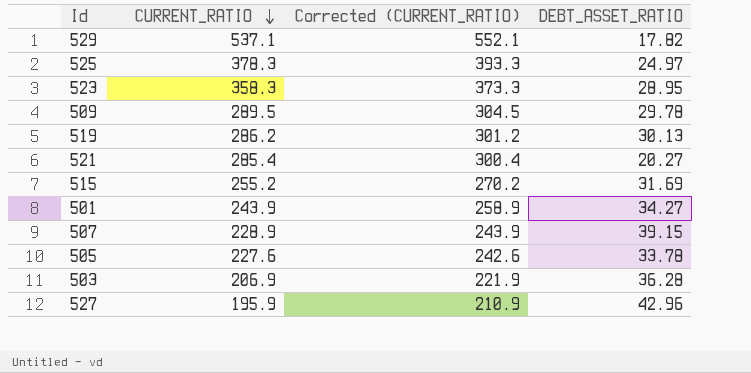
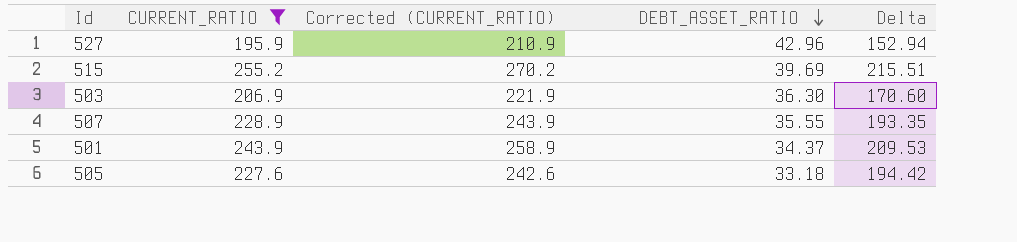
filter: none -> CURRENT_RATIO <= 255.2
row order: CURRENT_RATIO descending -> DEBT_ASSET_RATIO descending
column Delta | formula: none -> [CURRENT_RATIO] - [DEBT_ASSET_RATIO]
515 | DEBT_ASSET_RATIO: 31.69 -> 39.69
503 | DEBT_ASSET_RATIO: 36.28 -> 36.30
507 | DEBT_ASSET_RATIO: 39.15 -> 35.55
501 | DEBT_ASSET_RATIO: 34.27 -> 34.37
505 | DEBT_ASSET_RATIO: 33.78 -> 33.18

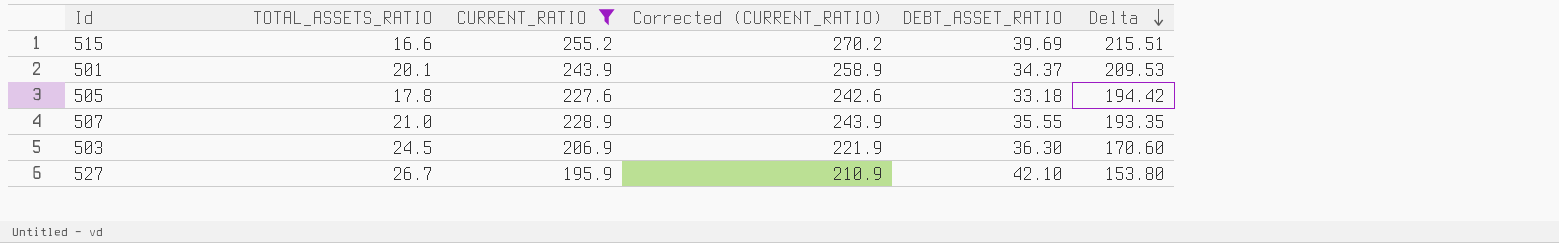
row order: DEBT_ASSET_RATIO descending -> Delta descending
column TOTAL_ASSETS_RATIO | position: none -> 2
527 | DEBT_ASSET_RATIO: 42.96 -> 42.10
527 | Delta: 152.94 -> 153.80

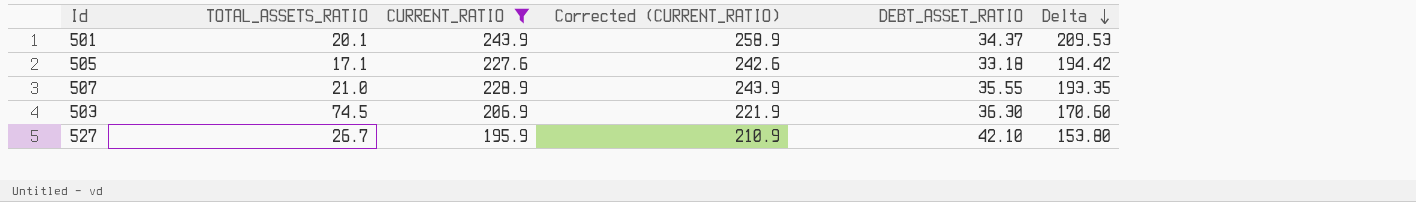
row 515: 16.6 | 255.2 | 270.2 | 39.69 | 215.51 -> none
505 | TOTAL_ASSETS_RATIO: 17.8 -> 17.1
503 | TOTAL_ASSETS_RATIO: 24.5 -> 74.5

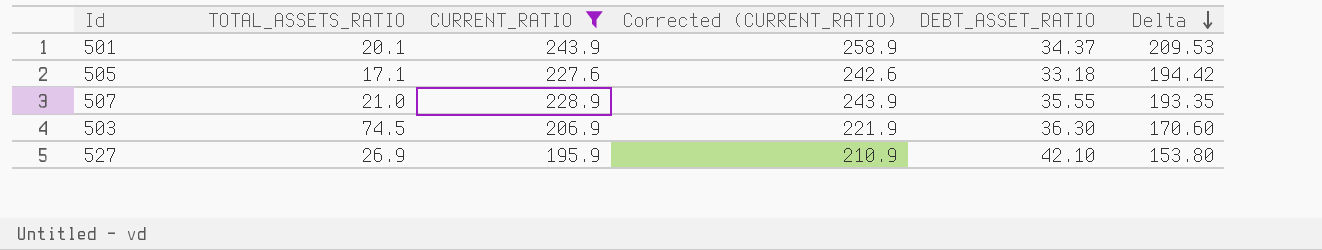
527 | TOTAL_ASSETS_RATIO: 26.7 -> 26.9

